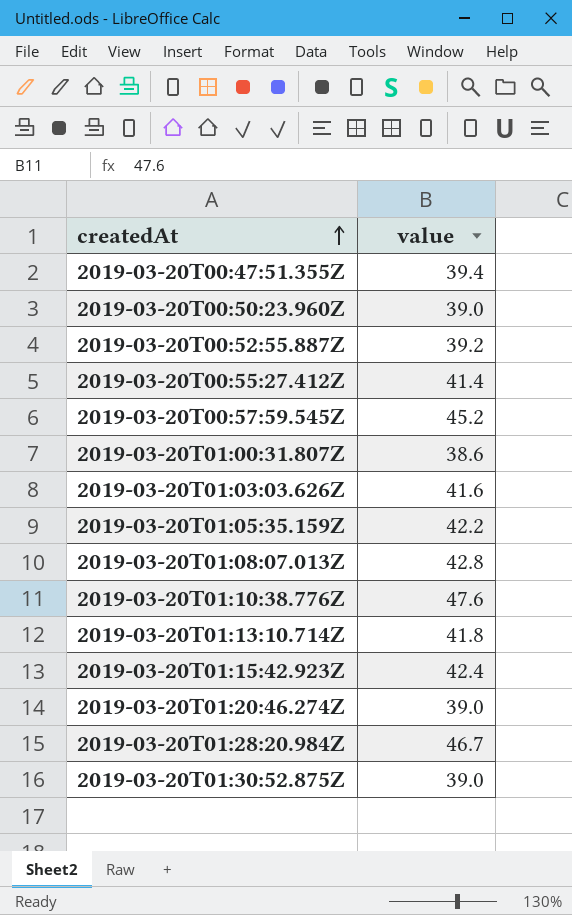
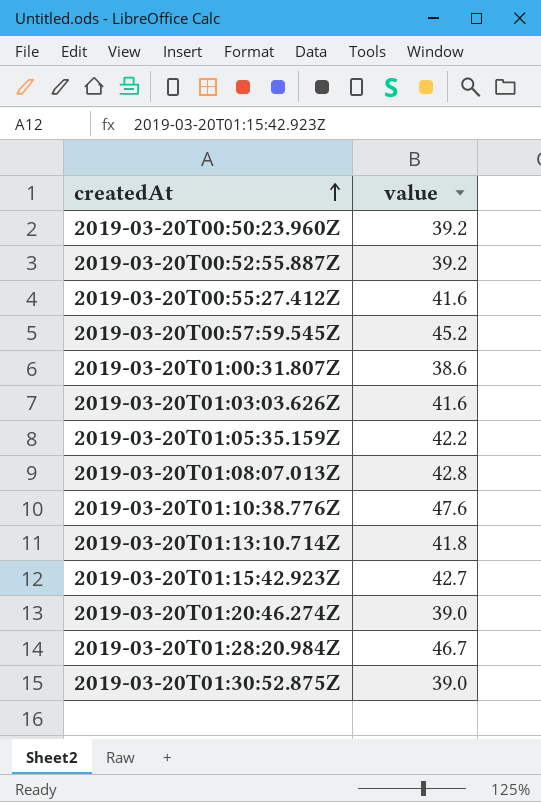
row 2019-03-20T00:47:51.355Z: 39.4 -> none
2019-03-20T00:50:23.960Z | value: 39.0 -> 39.2
2019-03-20T00:55:27.412Z | value: 41.4 -> 41.6
2019-03-20T01:15:42.923Z | value: 42.4 -> 42.7

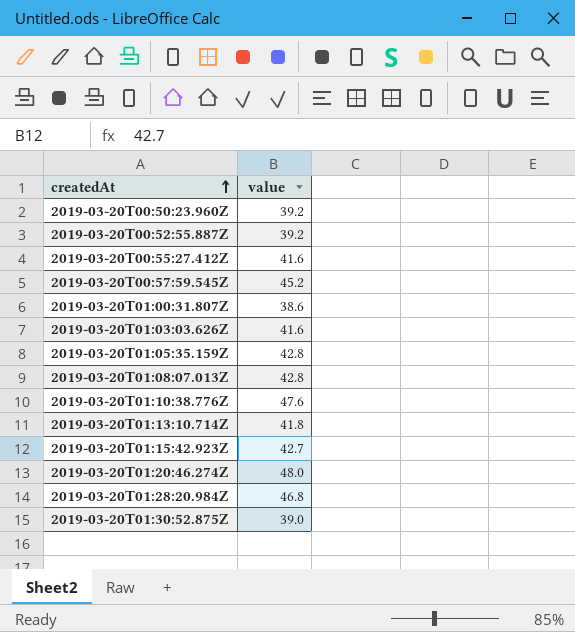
2019-03-20T01:05:35.159Z | value: 42.2 -> 42.8
2019-03-20T01:20:46.274Z | value: 39.0 -> 48.0
2019-03-20T01:28:20.984Z | value: 46.7 -> 46.8

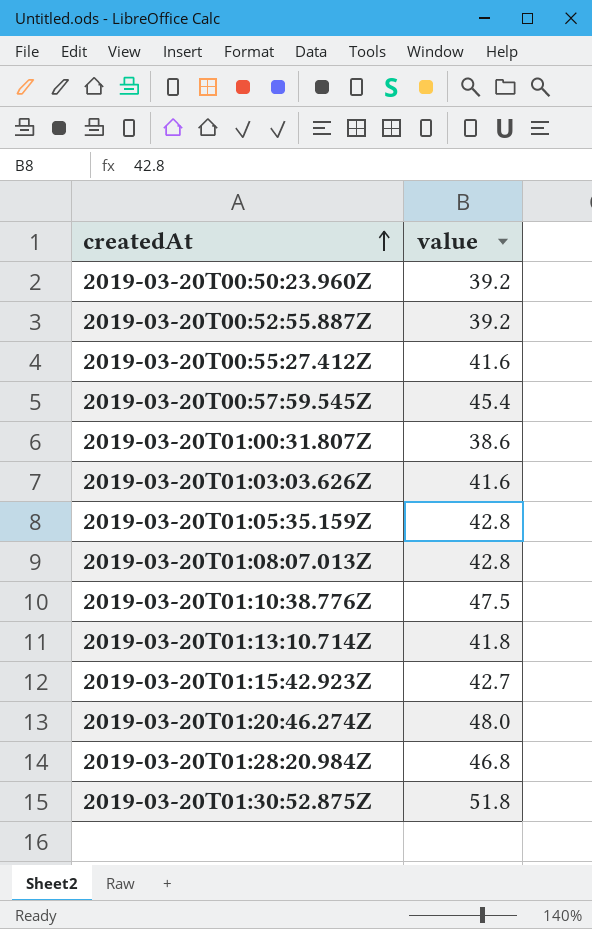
2019-03-20T00:57:59.545Z | value: 45.2 -> 45.4
2019-03-20T01:10:38.776Z | value: 47.6 -> 47.5
2019-03-20T01:30:52.875Z | value: 39.0 -> 51.8

